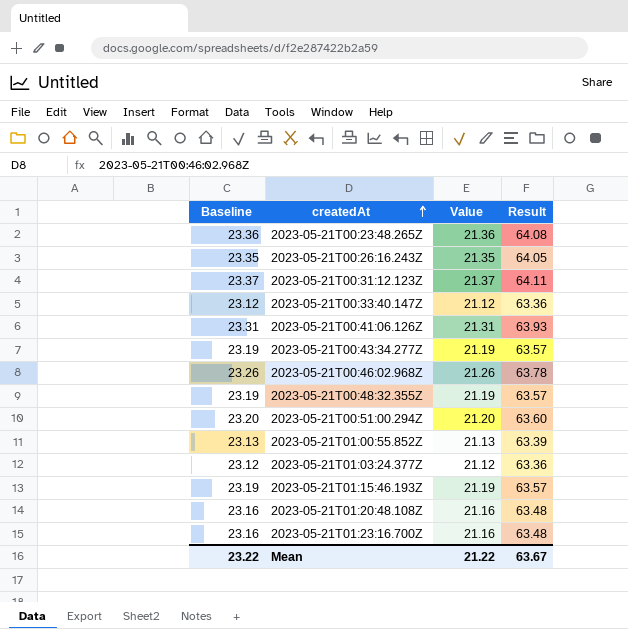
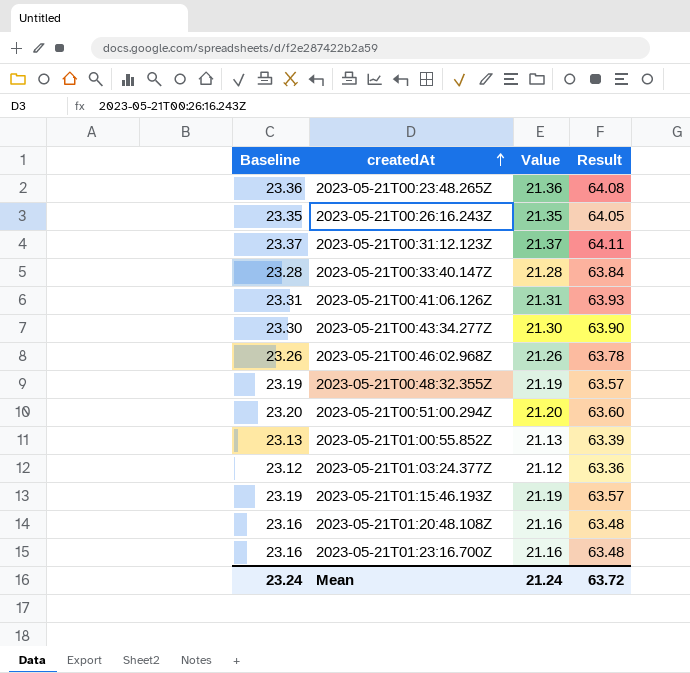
2023-05-21T00:33:40.147Z | Baseline: 23.12 -> 23.28
2023-05-21T00:33:40.147Z | Value: 21.12 -> 21.28
2023-05-21T00:33:40.147Z | Result: 63.36 -> 63.84
2023-05-21T00:43:34.277Z | Baseline: 23.19 -> 23.30
2023-05-21T00:43:34.277Z | Value: 21.19 -> 21.30
2023-05-21T00:43:34.277Z | Result: 63.57 -> 63.90
Mean | Baseline: 23.22 -> 23.24
Mean | Value: 21.22 -> 21.24
Mean | Result: 63.67 -> 63.72

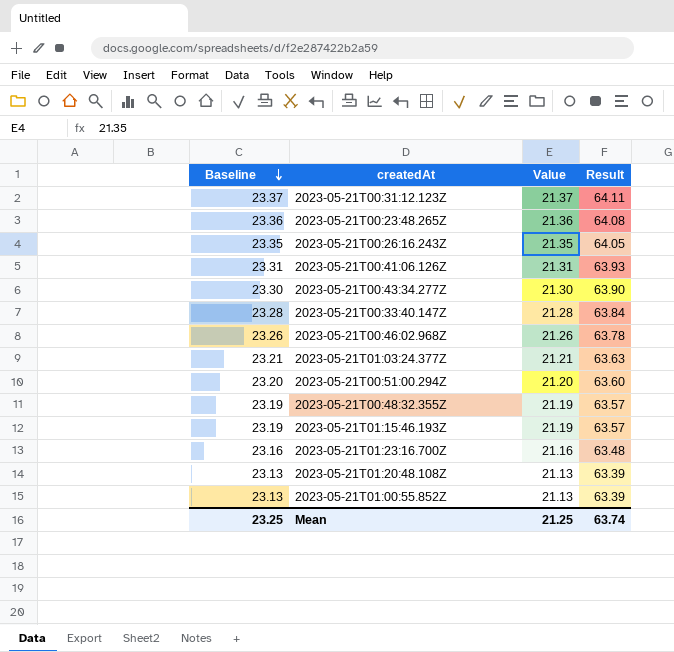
row order: createdAt ascending -> Baseline descending
2023-05-21T01:03:24.377Z | Baseline: 23.12 -> 23.21
2023-05-21T01:03:24.377Z | Value: 21.12 -> 21.21
2023-05-21T01:03:24.377Z | Result: 63.36 -> 63.63
2023-05-21T01:20:48.108Z | Baseline: 23.16 -> 23.13
2023-05-21T01:20:48.108Z | Value: 21.16 -> 21.13
2023-05-21T01:20:48.108Z | Result: 63.48 -> 63.39
Mean | Baseline: 23.24 -> 23.25
Mean | Value: 21.24 -> 21.25
Mean | Result: 63.72 -> 63.74

